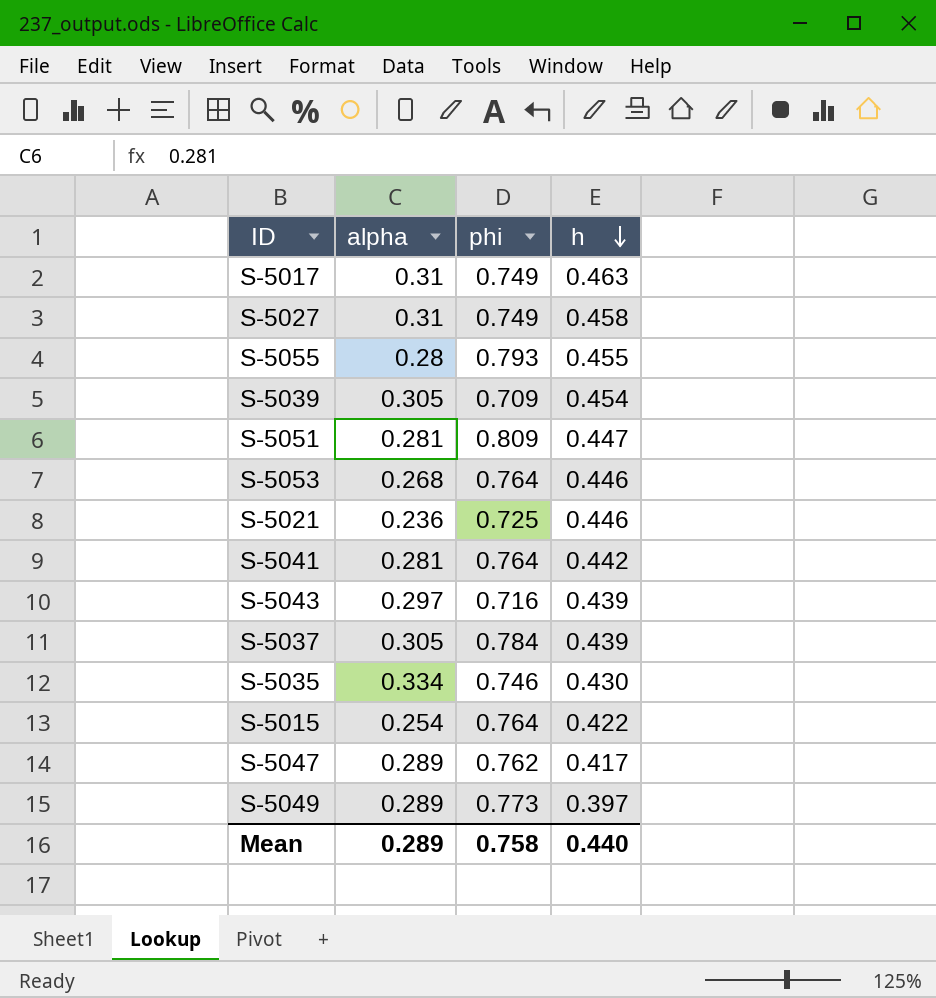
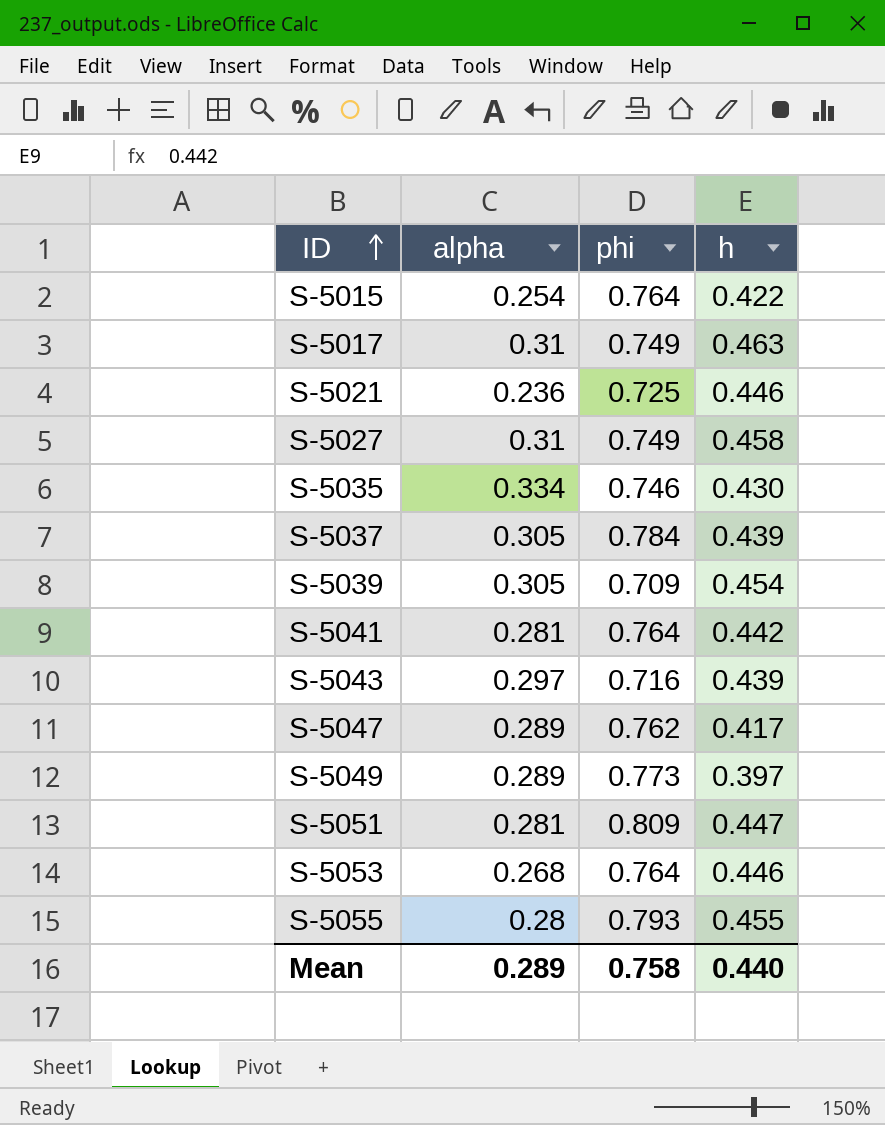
row order: h descending -> ID ascending

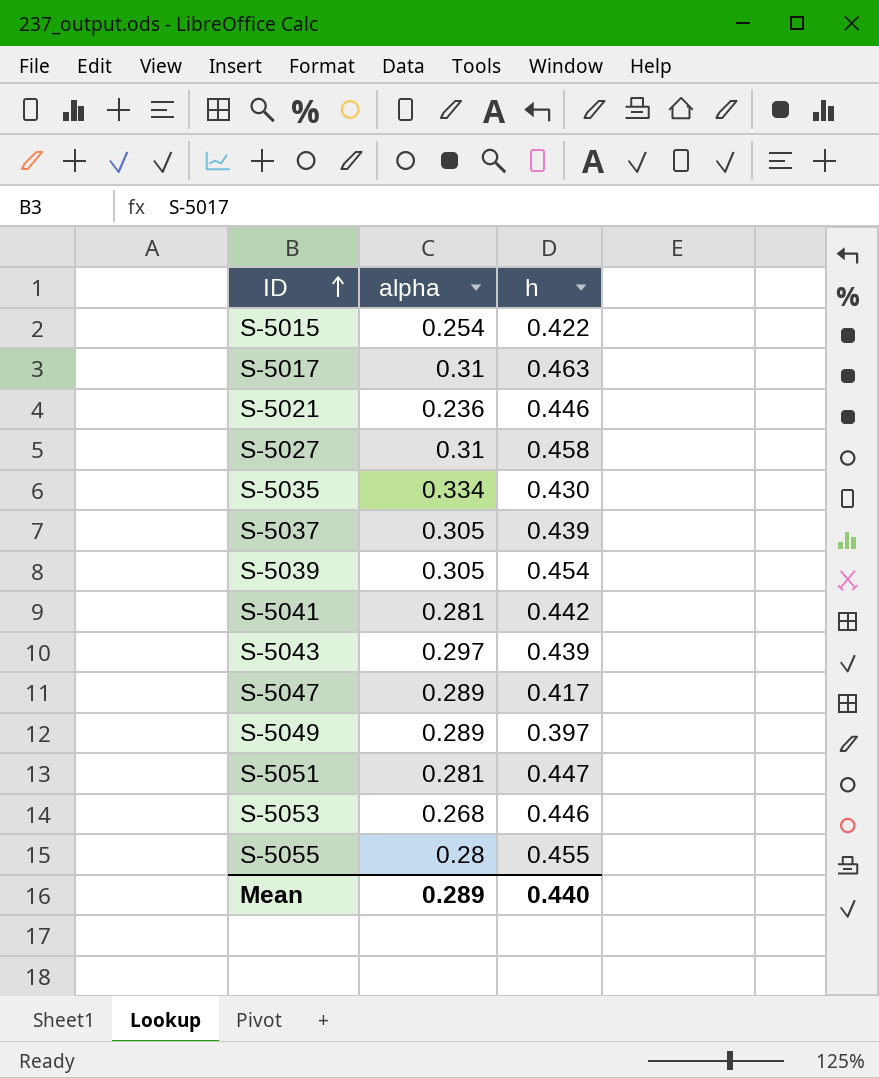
column phi | position: 3 -> none

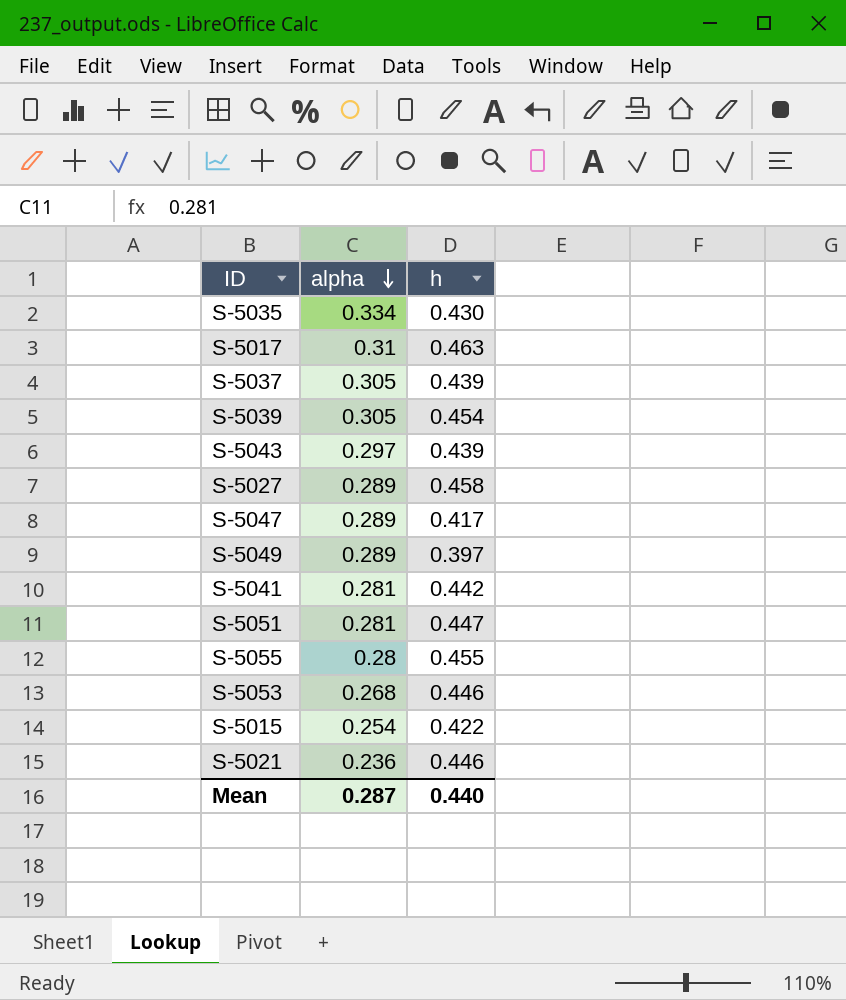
row order: ID ascending -> alpha descending
S-5027 | alpha: 0.31 -> 0.289
Mean | alpha: 0.289 -> 0.287

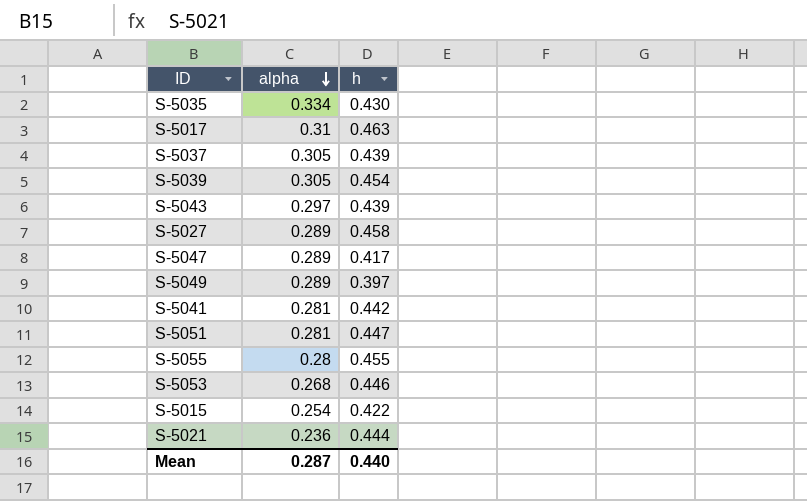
S-5021 | h: 0.446 -> 0.444

